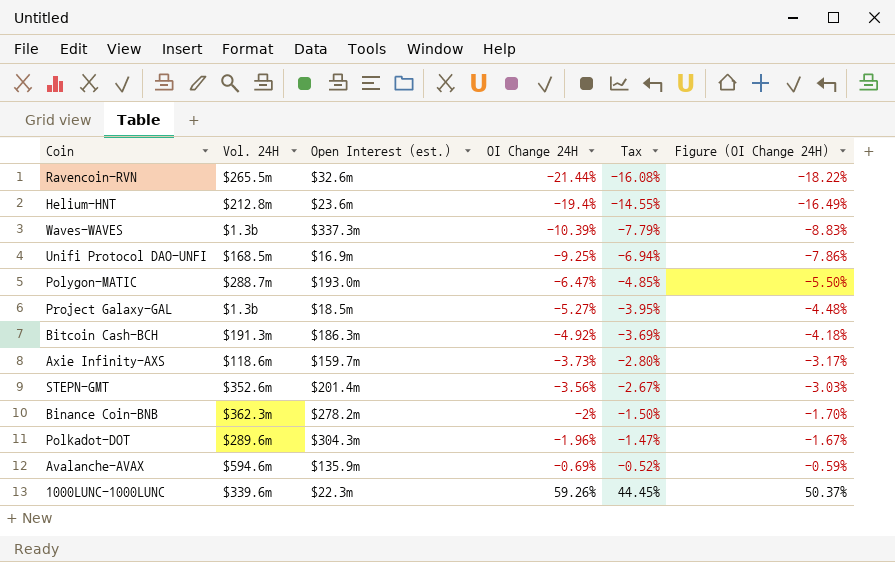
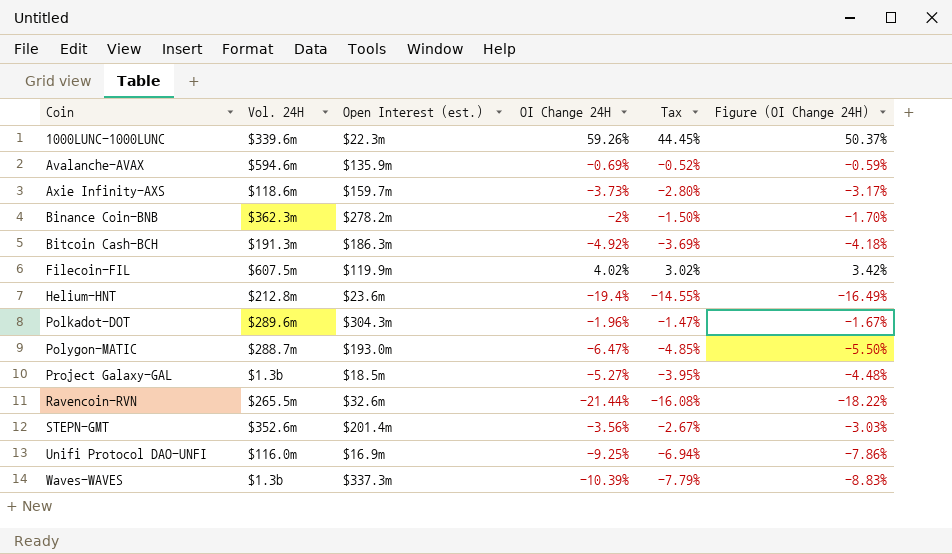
row order: OI Change 24H ascending -> Coin ascending
row Filecoin-FIL: none -> $607.5m | $119.9m | 4.02% | 3.02% | 3.42%
Unifi Protocol DAO-UNFI | Vol. 24H: $168.5m -> $116.0m

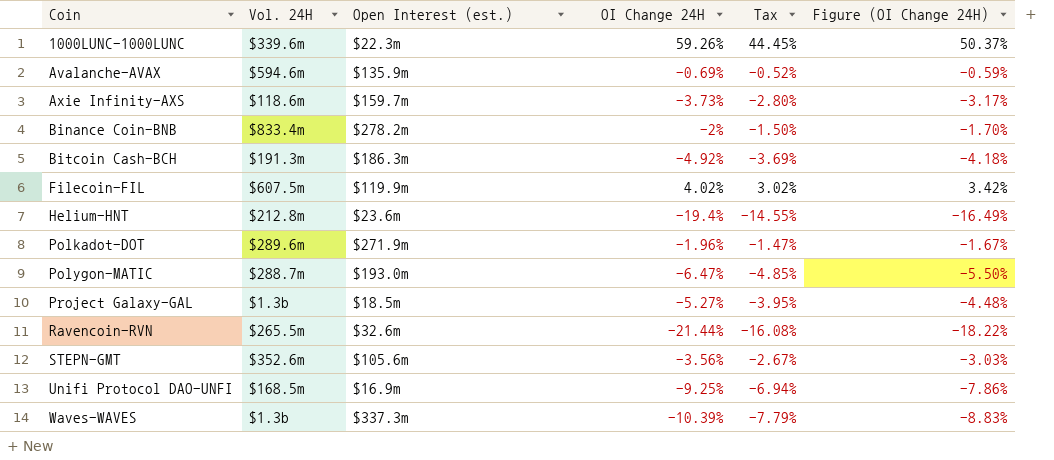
Binance Coin-BNB | Vol. 24H: $362.3m -> $833.4m
Polkadot-DOT | Open Interest (est.): $304.3m -> $271.9m
STEPN-GMT | Open Interest (est.): $201.4m -> $105.6m
Unifi Protocol DAO-UNFI | Vol. 24H: $116.0m -> $168.5m

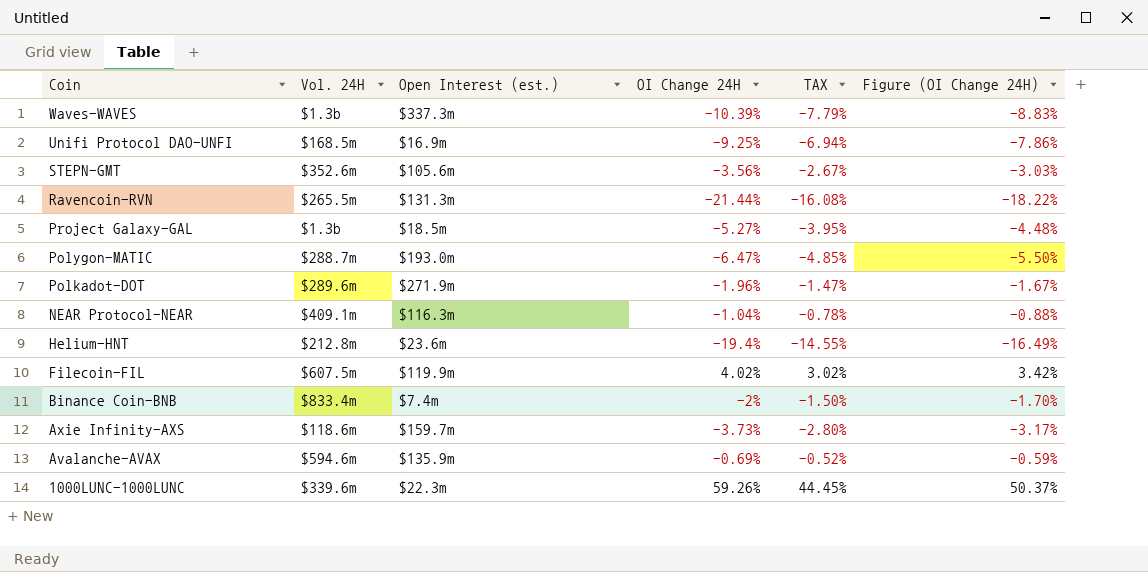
row order: Coin ascending -> Coin descending
column name: Tax -> TAX
row Bitcoin Cash-BCH: $191.3m | $186.3m | -4.92% | -3.69% | -4.18% -> none
Ravencoin-RVN | Open Interest (est.): $32.6m -> $131.3m
row NEAR Protocol-NEAR: none -> $409.1m | $116.3m | -1.04% | -0.78% | -0.88%
Binance Coin-BNB | Open Interest (est.): $278.2m -> $7.4m

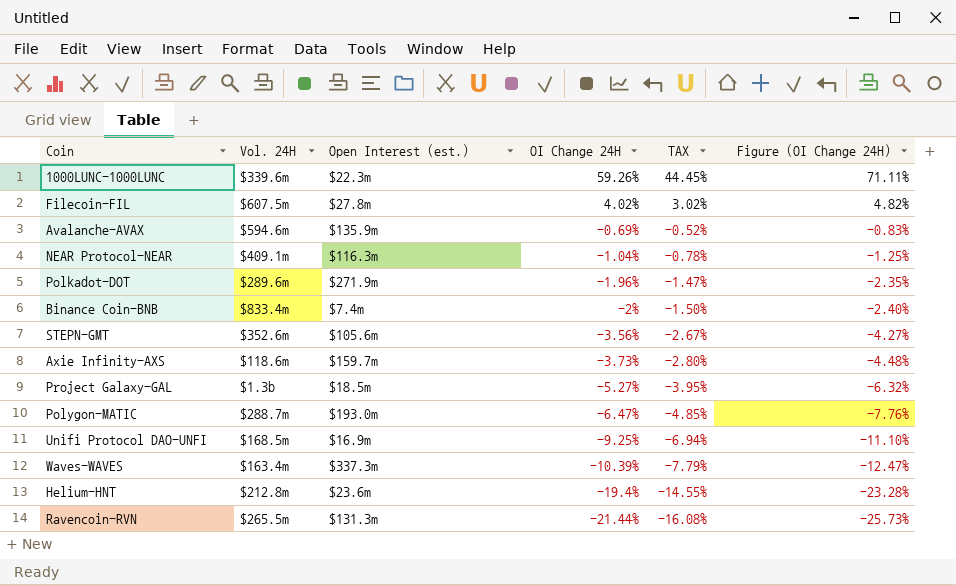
row order: Coin descending -> OI Change 24H descending
column Figure (OI Change 24H) | formula: [OI Change 24H] * 0.85 -> [OI Change 24H] * 1.2
Filecoin-FIL | Open Interest (est.): $119.9m -> $27.8m
Waves-WAVES | Vol. 24H: $1.3b -> $163.4m

